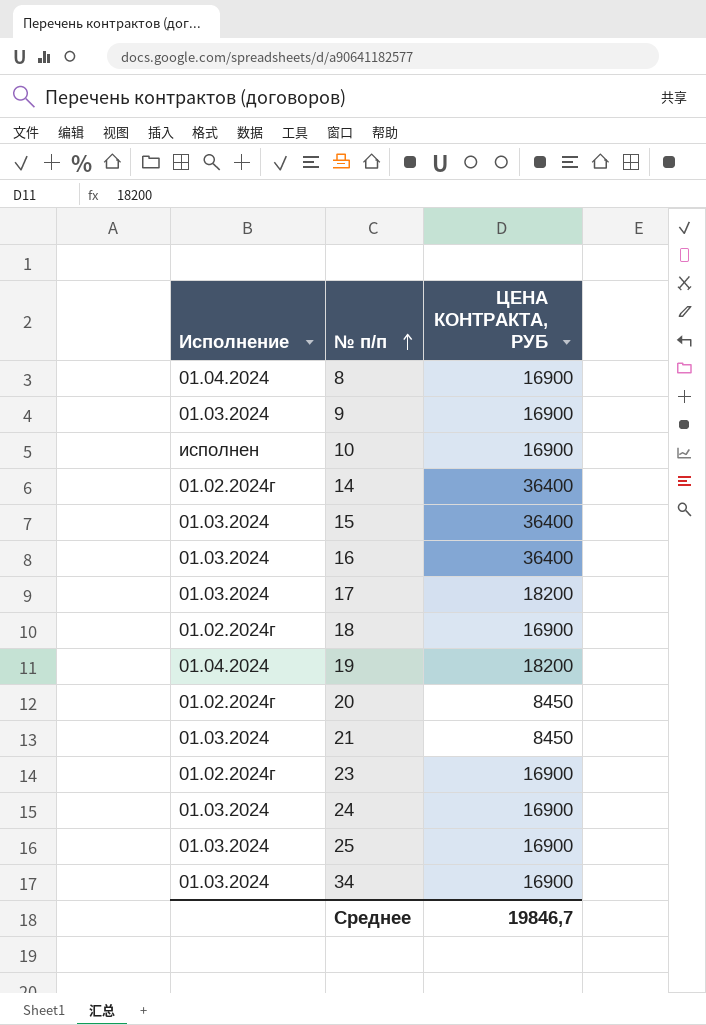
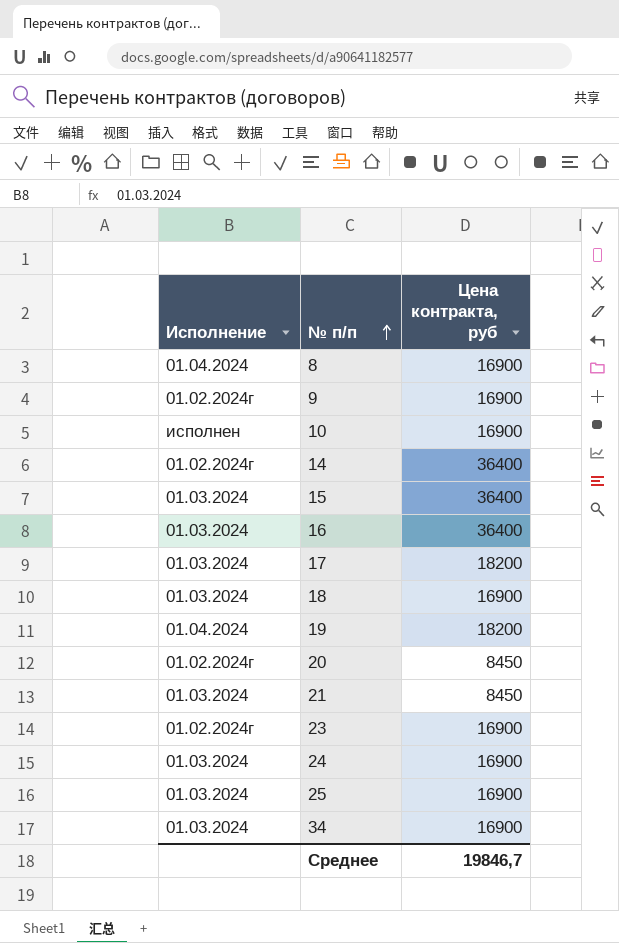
column name: ЦЕНА КОНТРАКТА, РУБ -> Цена контракта, руб
9 | Исполнение: 01.03.2024 -> 01.02.2024г
18 | Исполнение: 01.02.2024г -> 01.03.2024

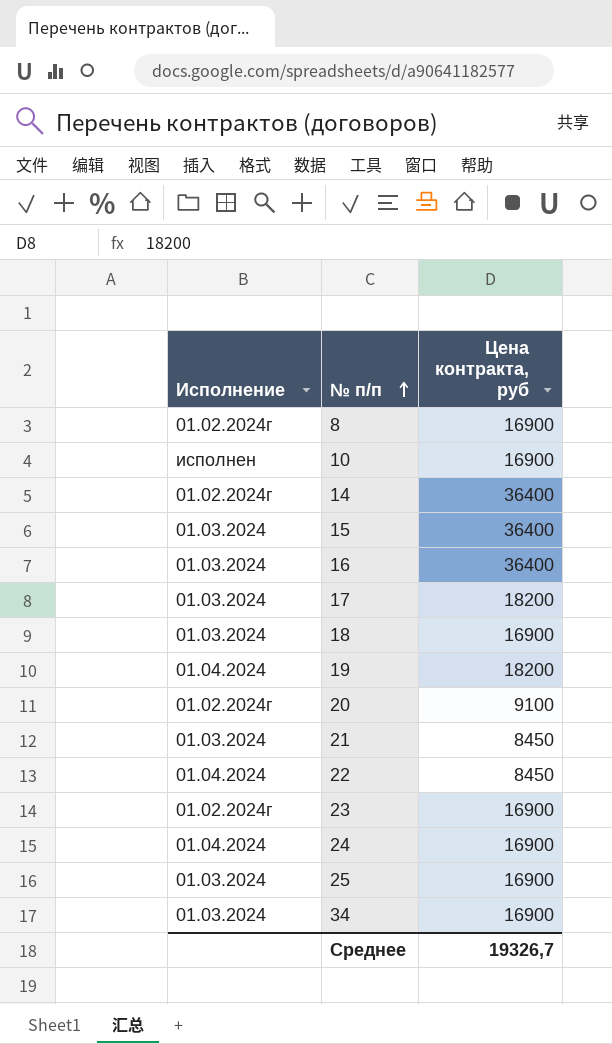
row 9: 01.02.2024г | 16900 -> none
8 | Исполнение: 01.04.2024 -> 01.02.2024г
20 | Цена контракта, руб: 8450 -> 9100
row 22: none -> 01.04.2024 | 8450
24 | Исполнение: 01.03.2024 -> 01.04.2024
Среднее | Цена контракта, руб: 19846,7 -> 19326,7

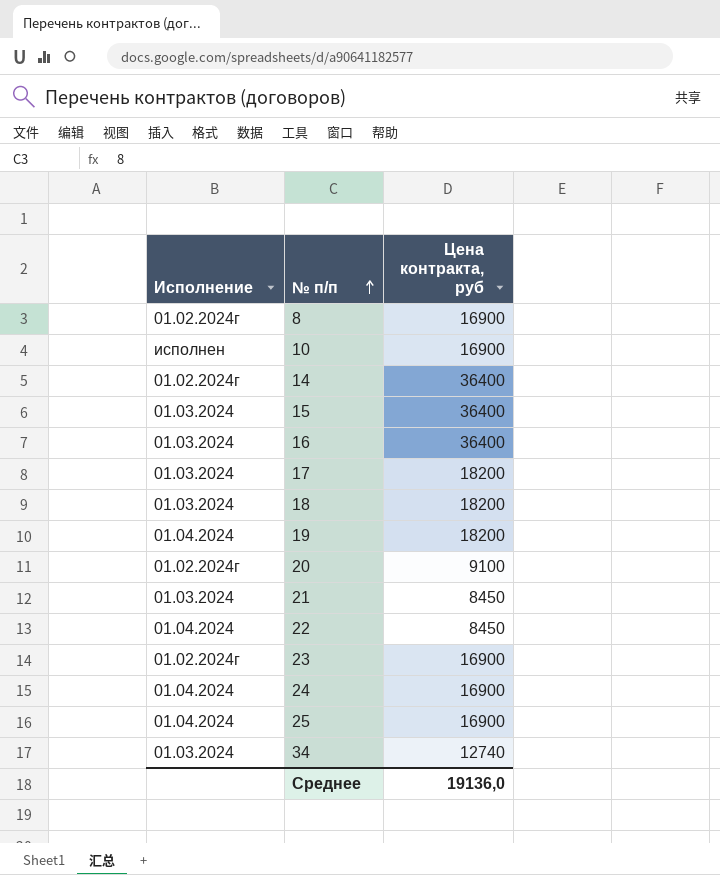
18 | Цена контракта, руб: 16900 -> 18200
25 | Исполнение: 01.03.2024 -> 01.04.2024
34 | Цена контракта, руб: 16900 -> 12740
Среднее | Цена контракта, руб: 19326,7 -> 19136,0

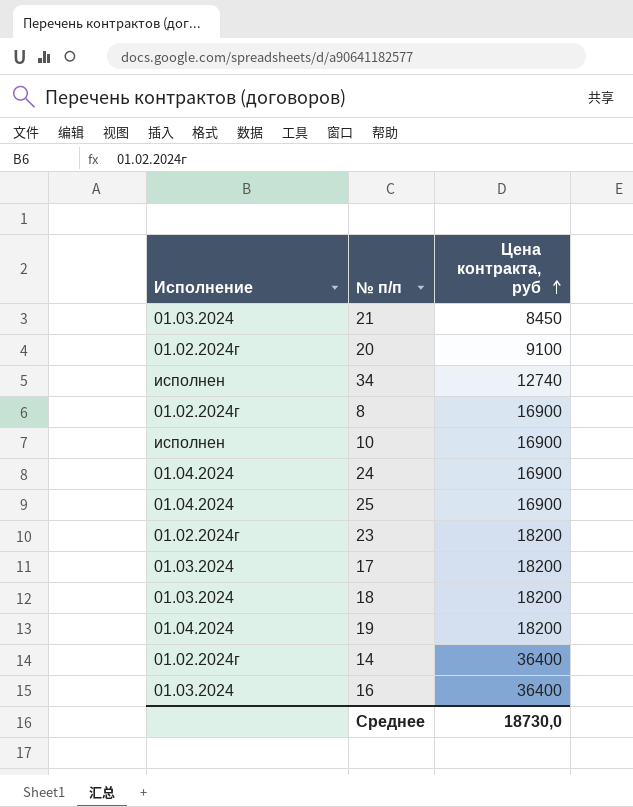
row order: № п/п ascending -> Цена контракта, руб ascending
row 15: 01.03.2024 | 36400 -> none
row 22: 01.04.2024 | 8450 -> none
34 | Исполнение: 01.03.2024 -> исполнен
23 | Цена контракта, руб: 16900 -> 18200
Среднее | Цена контракта, руб: 19136,0 -> 18730,0

